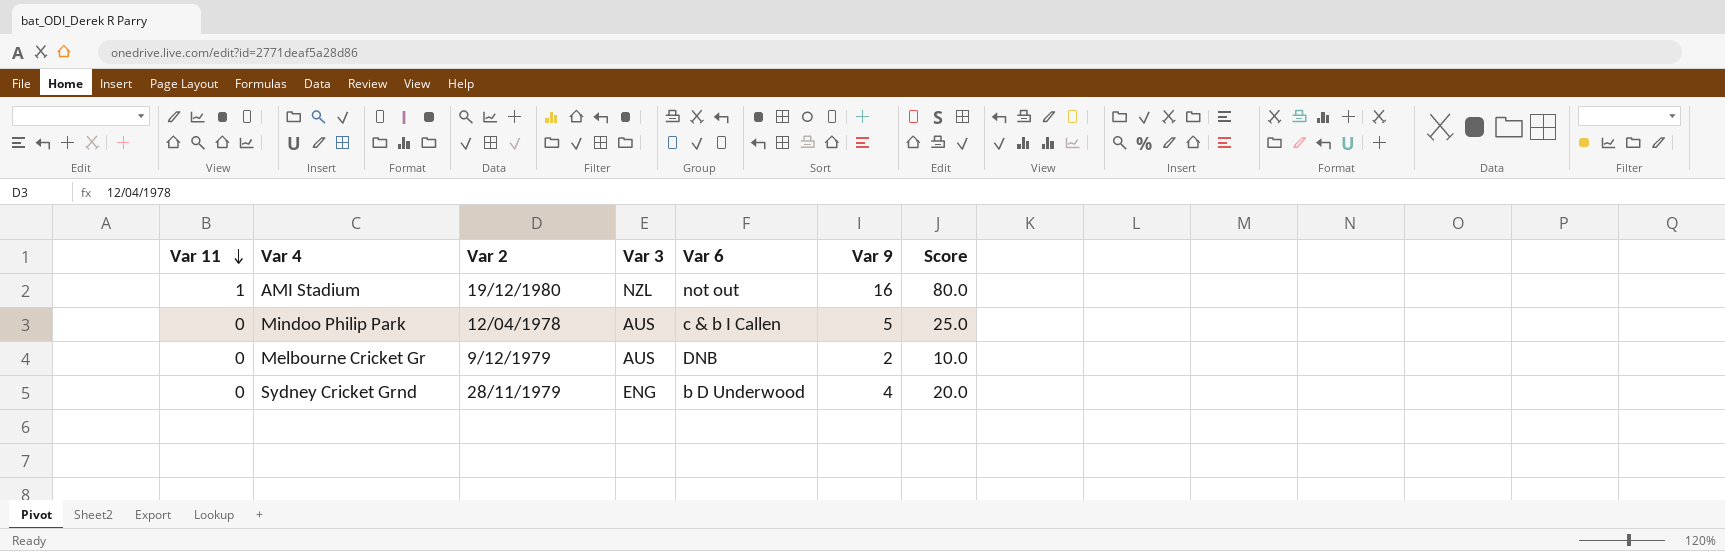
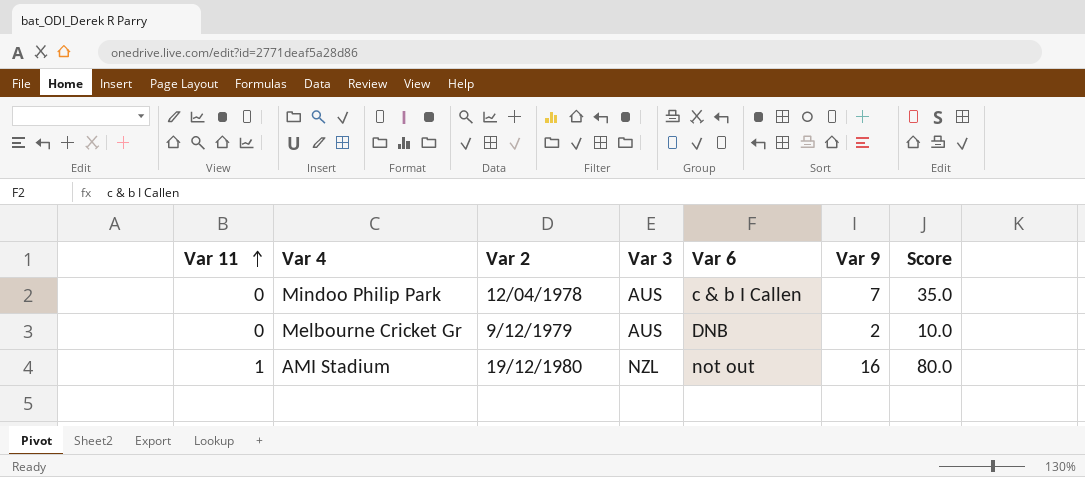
row order: Var 11 descending -> Var 11 ascending
row Sydney Cricket Grnd: 0 | 28/11/1979 | ENG | b D Underwood | 4 | 20.0 -> none
Mindoo Philip Park | Var 9: 5 -> 7
Mindoo Philip Park | Score: 25.0 -> 35.0

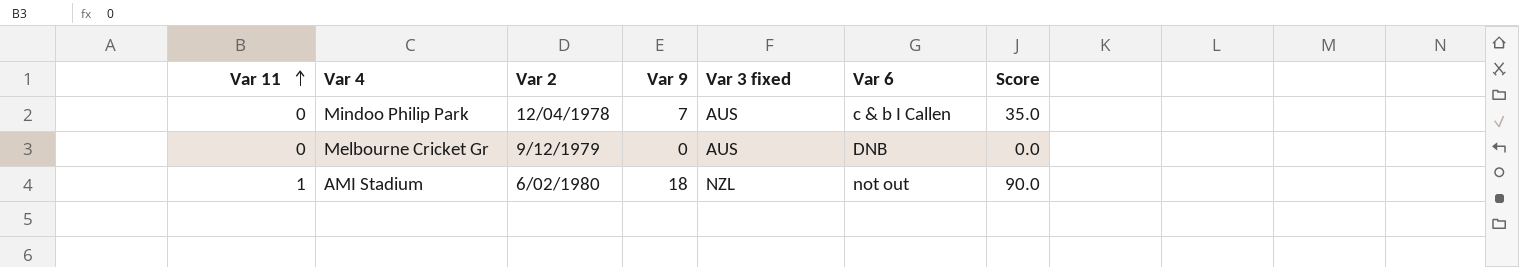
column Var 9 | position: 6 -> 4
column name: Var 3 -> Var 3 fixed
Melbourne Cricket Gr | Var 9: 2 -> 0
Melbourne Cricket Gr | Score: 10.0 -> 0.0
AMI Stadium | Var 2: 19/12/1980 -> 6/02/1980
AMI Stadium | Var 9: 16 -> 18
AMI Stadium | Score: 80.0 -> 90.0

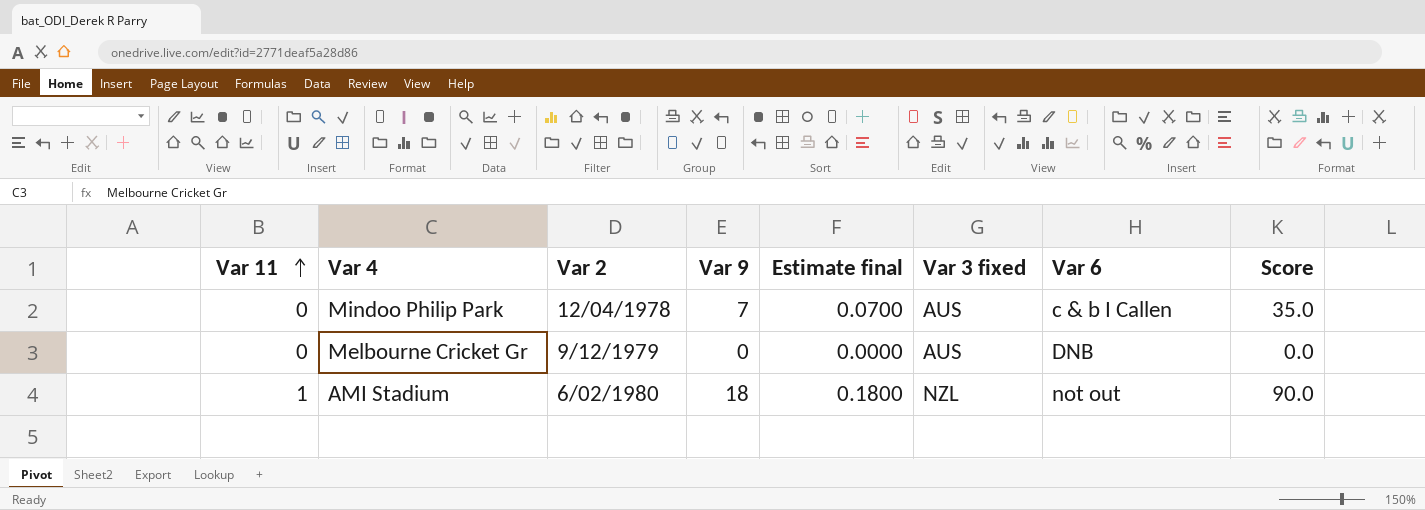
column Estimate final | formula: none -> [Var 9] * 0.01

